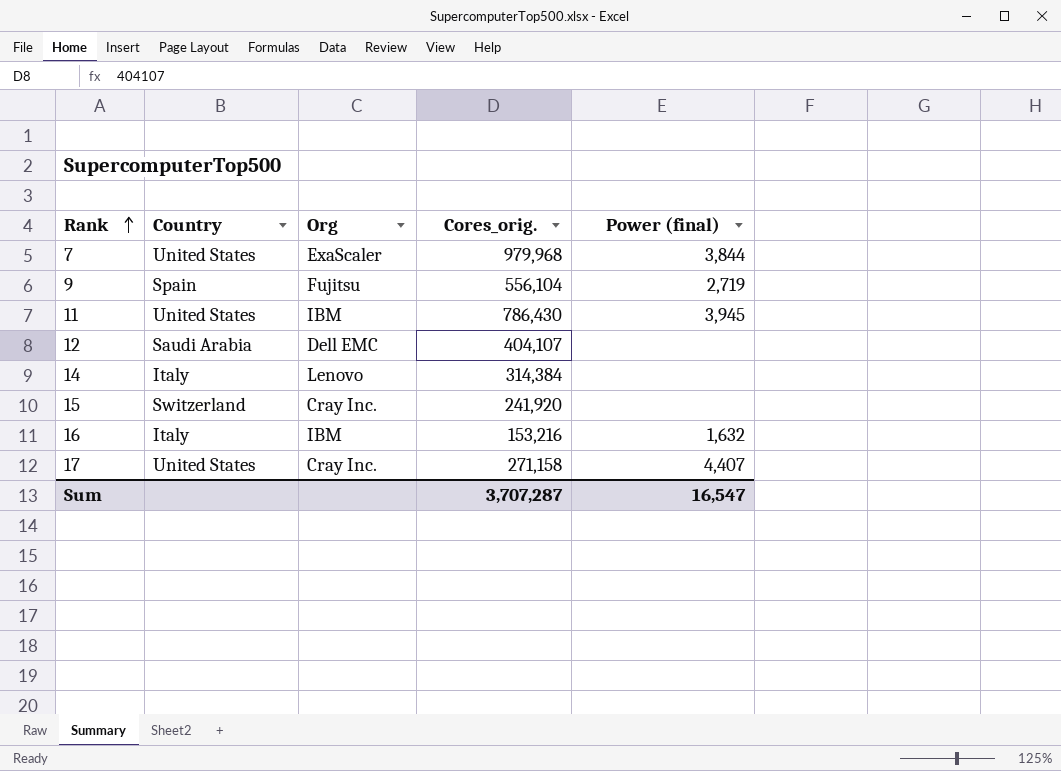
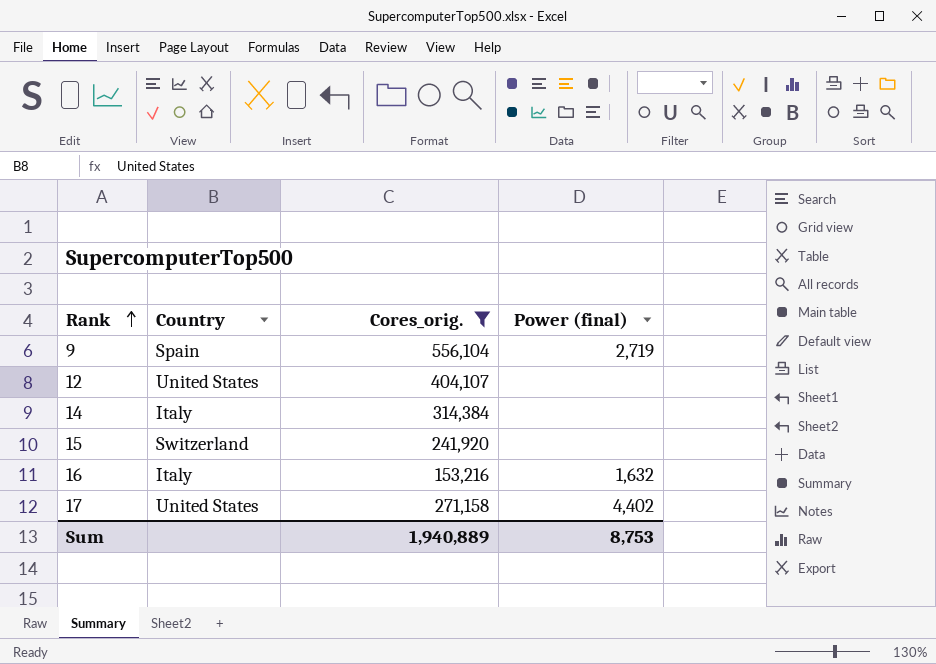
filter: none -> Cores_orig. <= 556,104
column Org | position: 3 -> none
12 | Country: Saudi Arabia -> United States
17 | Power (final): 4,407 -> 4,402
Sum | Cores_orig.: 3,707,287 -> 1,940,889
Sum | Power (final): 16,547 -> 8,753

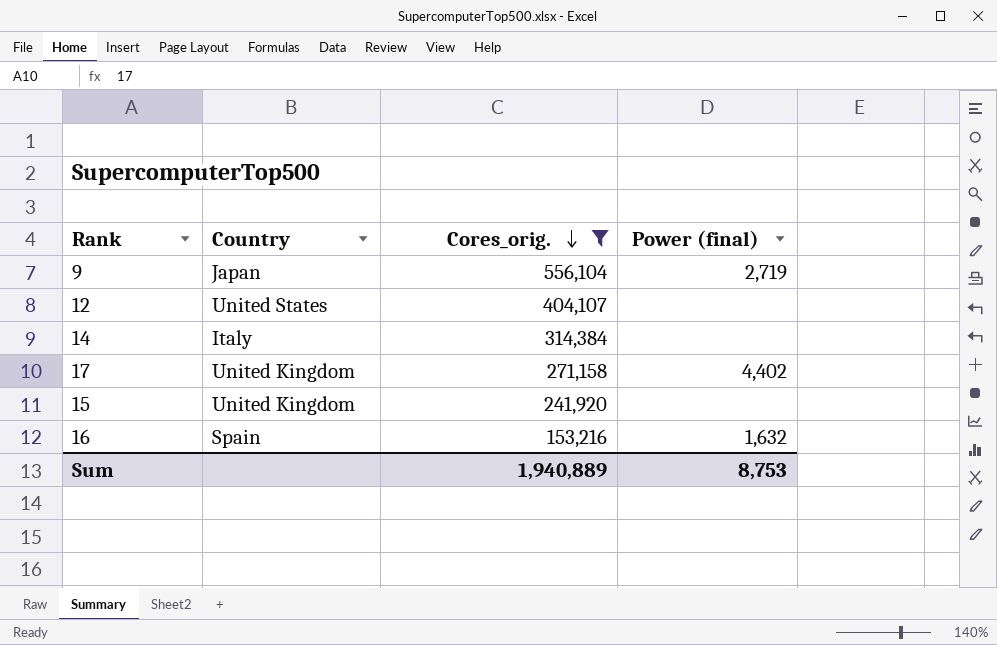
row order: Rank ascending -> Cores_orig. descending
9 | Country: Spain -> Japan
17 | Country: United States -> United Kingdom
15 | Country: Switzerland -> United Kingdom
16 | Country: Italy -> Spain

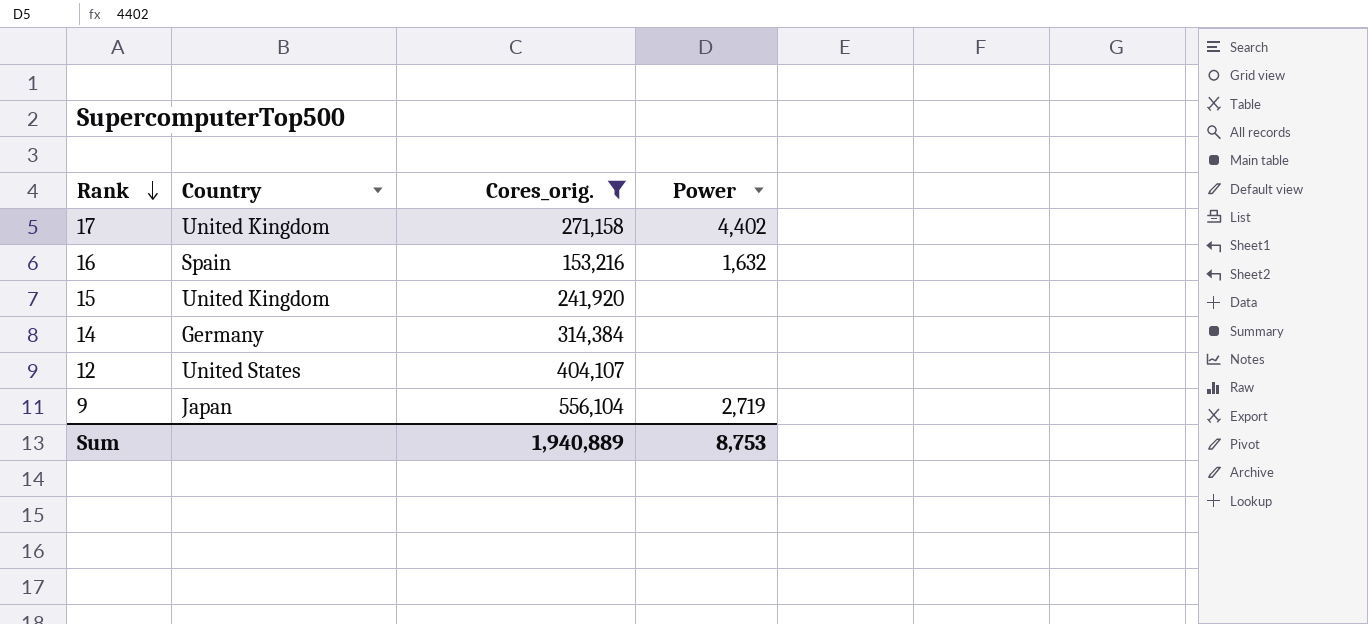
row order: Cores_orig. descending -> Rank descending
column name: Power (final) -> Power
14 | Country: Italy -> Germany

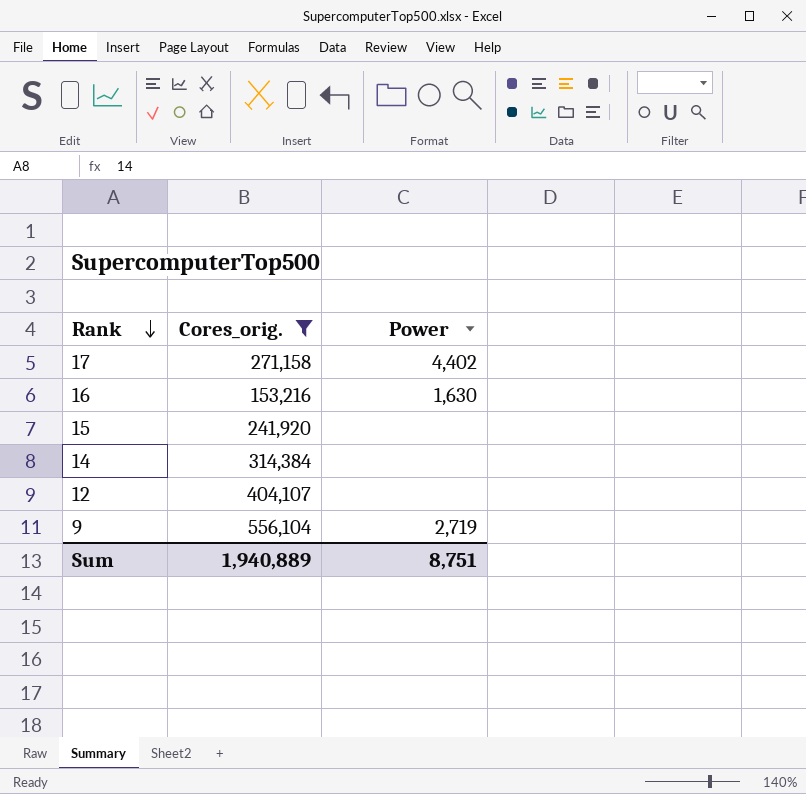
column Country | position: 2 -> none
16 | Power: 1,632 -> 1,630
Sum | Power: 8,753 -> 8,751

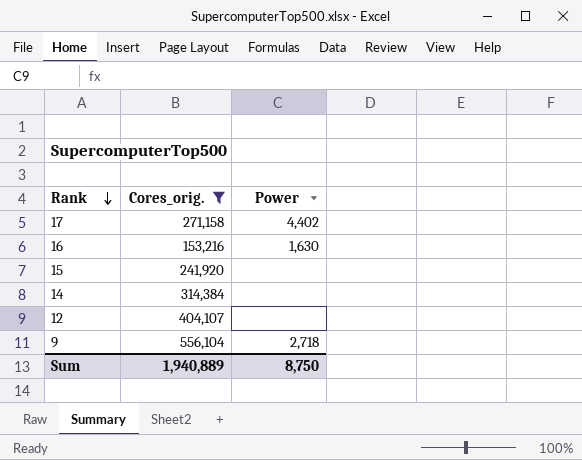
9 | Power: 2,719 -> 2,718
Sum | Power: 8,751 -> 8,750

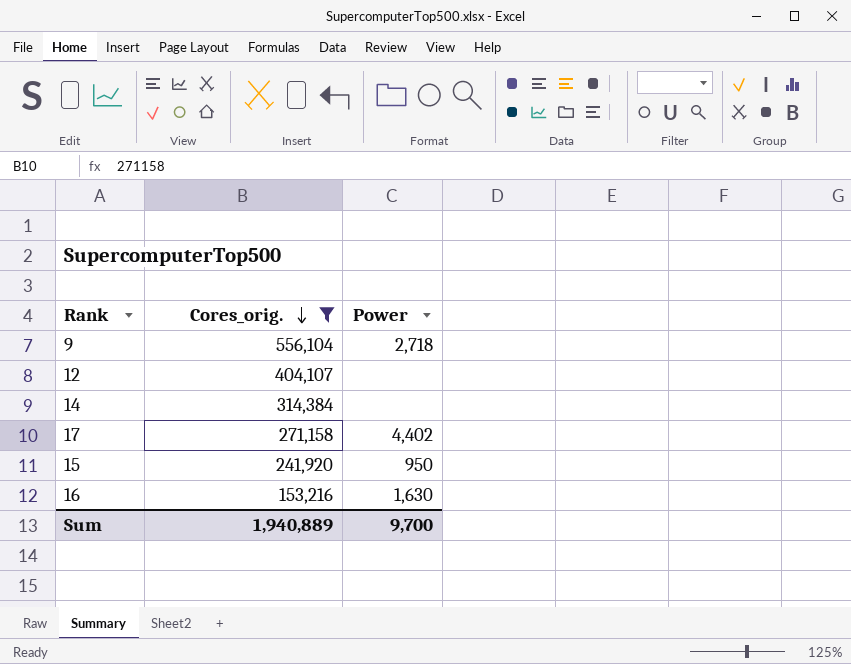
row order: Rank descending -> Cores_orig. descending
15 | Power: none -> 950
Sum | Power: 8,750 -> 9,700

